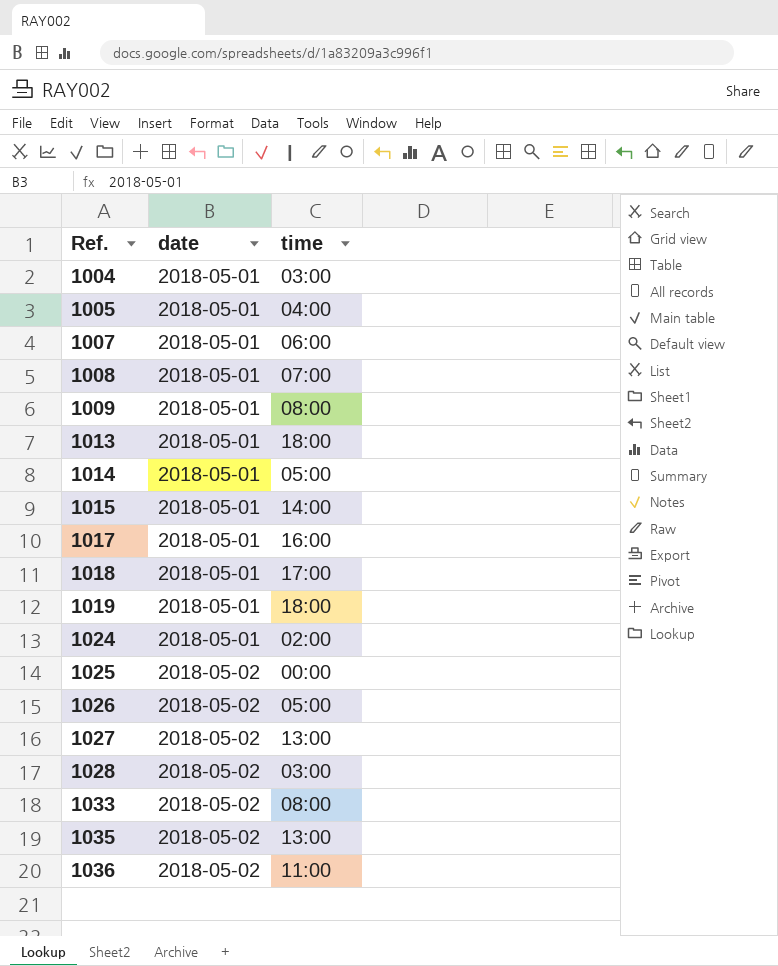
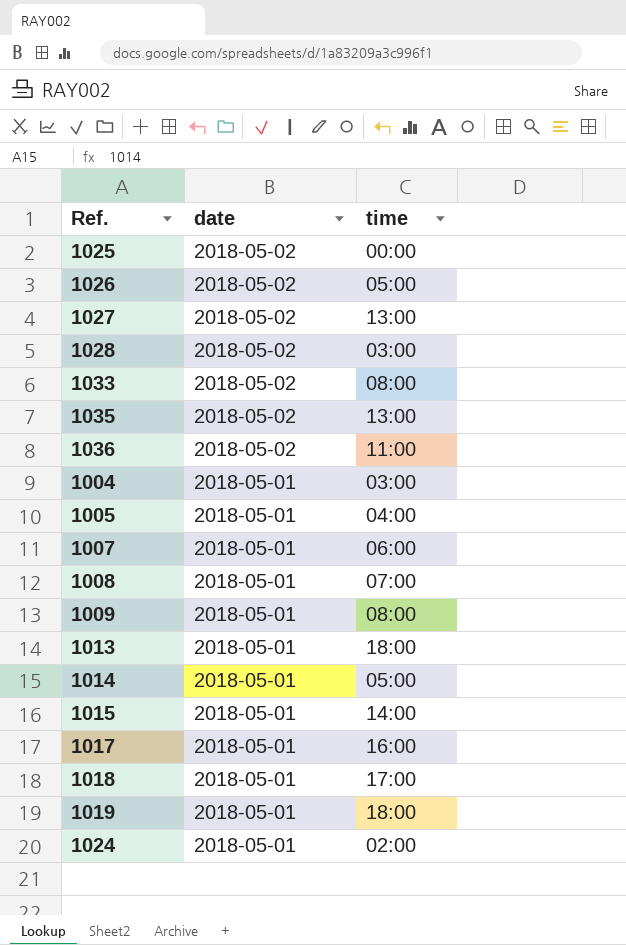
row order: Ref. ascending -> date descending

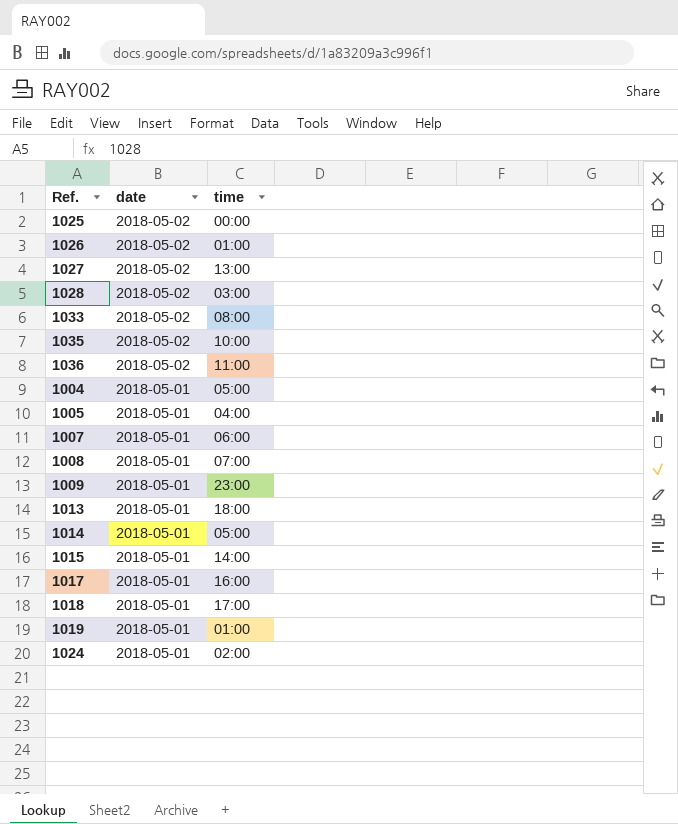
1026 | time: 05:00 -> 01:00
1035 | time: 13:00 -> 10:00
1004 | time: 03:00 -> 05:00
1009 | time: 08:00 -> 23:00
1019 | time: 18:00 -> 01:00

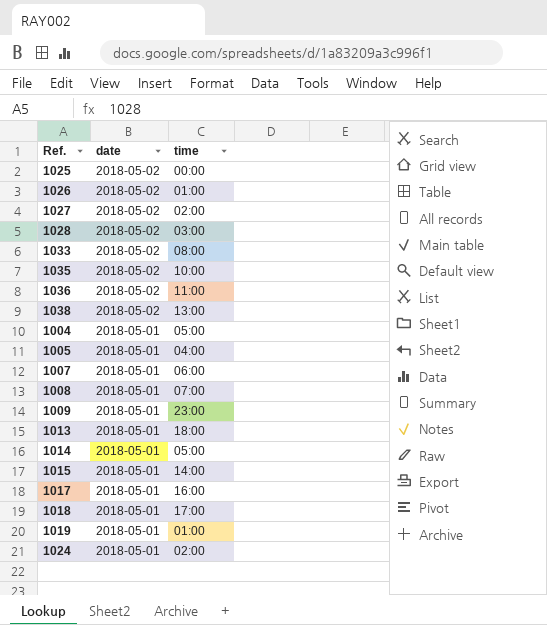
1027 | time: 13:00 -> 02:00
row 1038: none -> 2018-05-02 | 13:00

